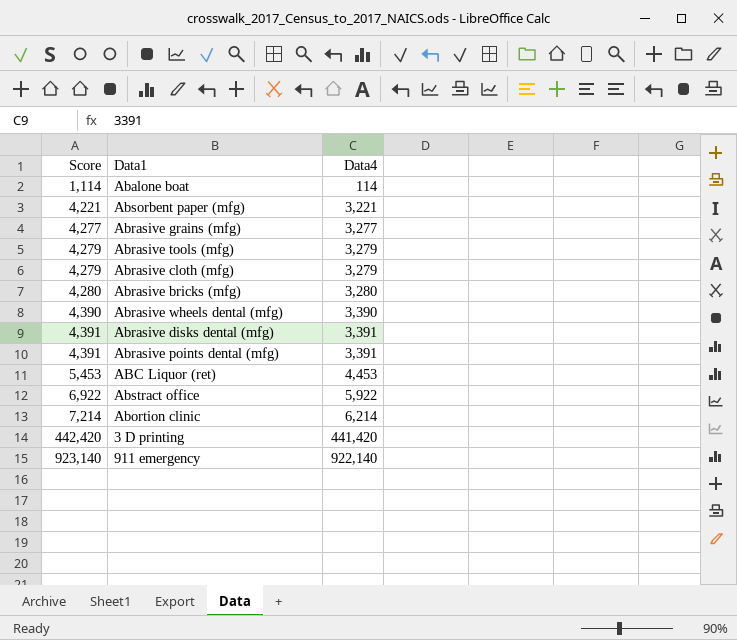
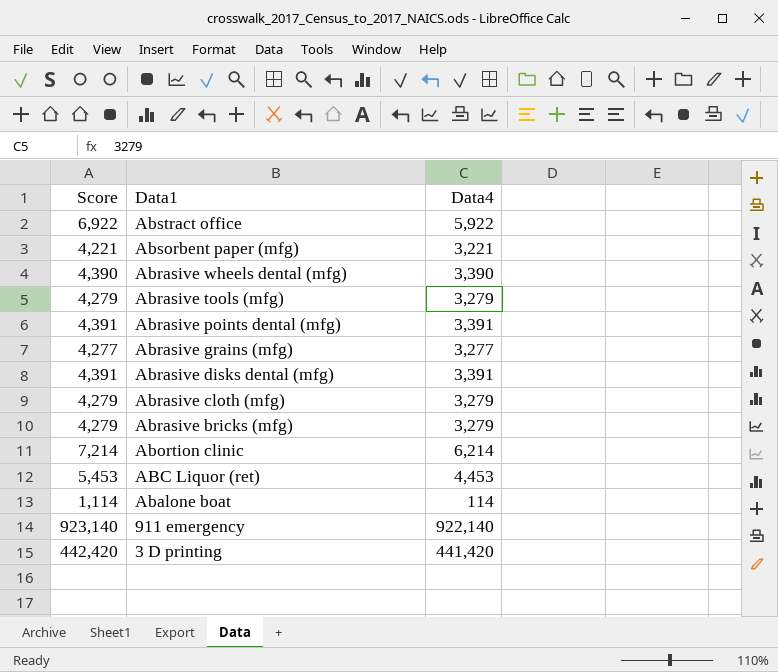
row order: Score ascending -> Data1 descending
Abrasive bricks (mfg) | Score: 4,280 -> 4,279
Abrasive bricks (mfg) | Data4: 3,280 -> 3,279

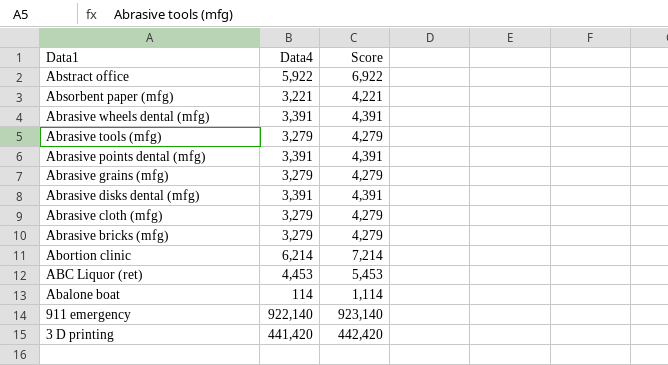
column Score | position: 1 -> 3
Abrasive wheels dental (mfg) | Data4: 3,390 -> 3,391
Abrasive wheels dental (mfg) | Score: 4,390 -> 4,391
Abrasive grains (mfg) | Data4: 3,277 -> 3,279
Abrasive grains (mfg) | Score: 4,277 -> 4,279

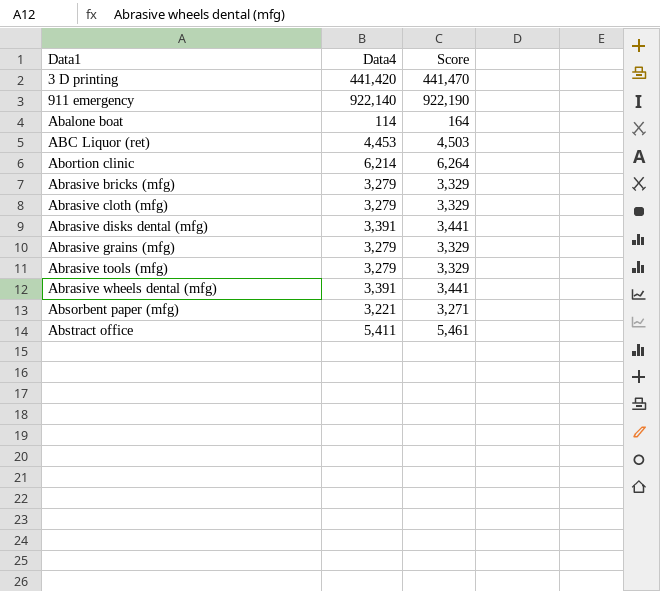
row order: Data1 descending -> Data1 ascending
column Score | formula: [Data4] + 1000 -> [Data4] + 50
row Abrasive points dental (mfg): 3,391 | 4,391 -> none
Abstract office | Data4: 5,922 -> 5,411

